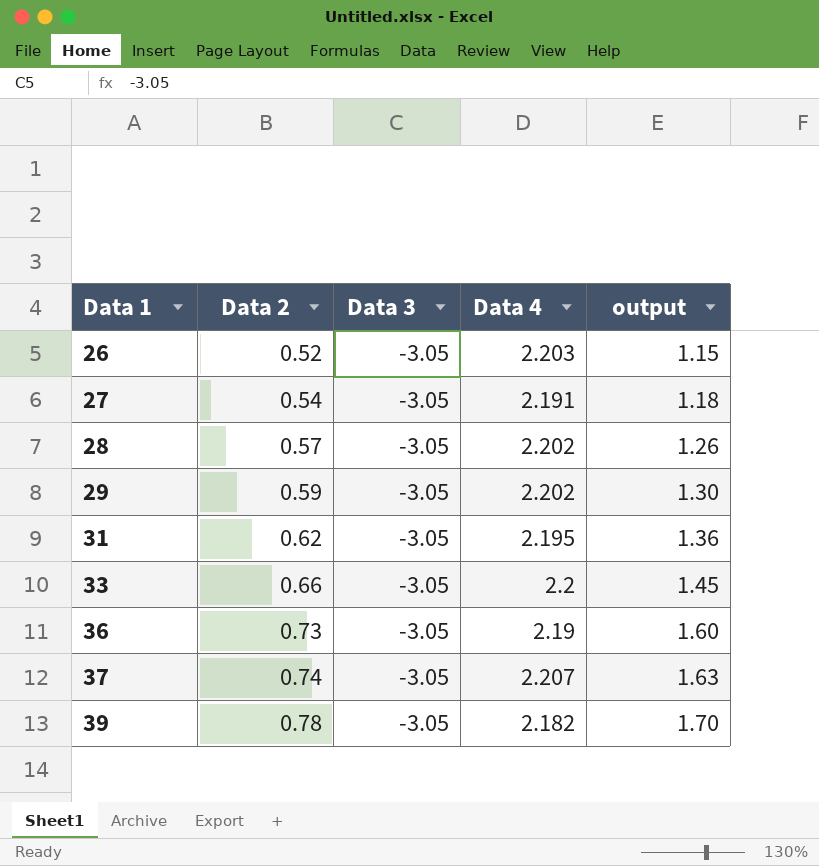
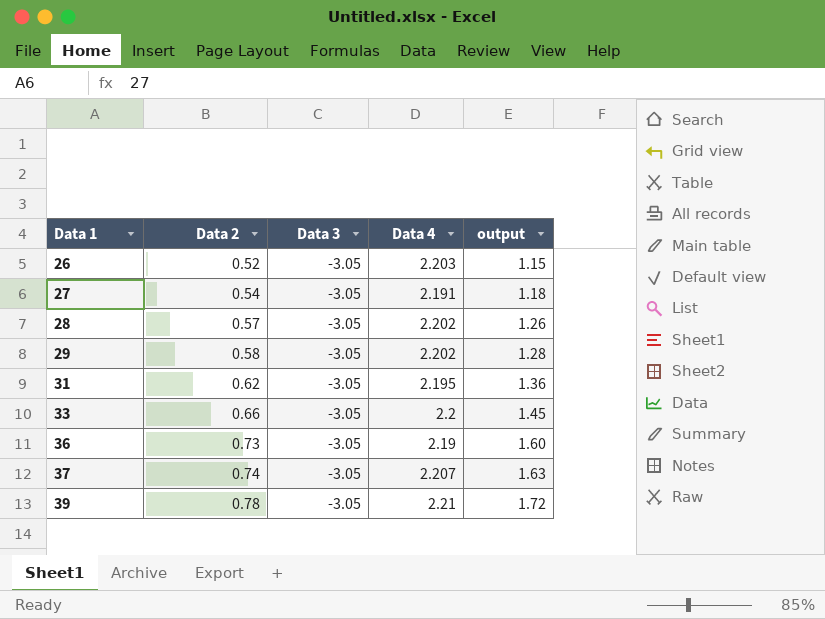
29 | Data 2: 0.59 -> 0.58
29 | output: 1.30 -> 1.28
39 | Data 4: 2.182 -> 2.21
39 | output: 1.70 -> 1.72

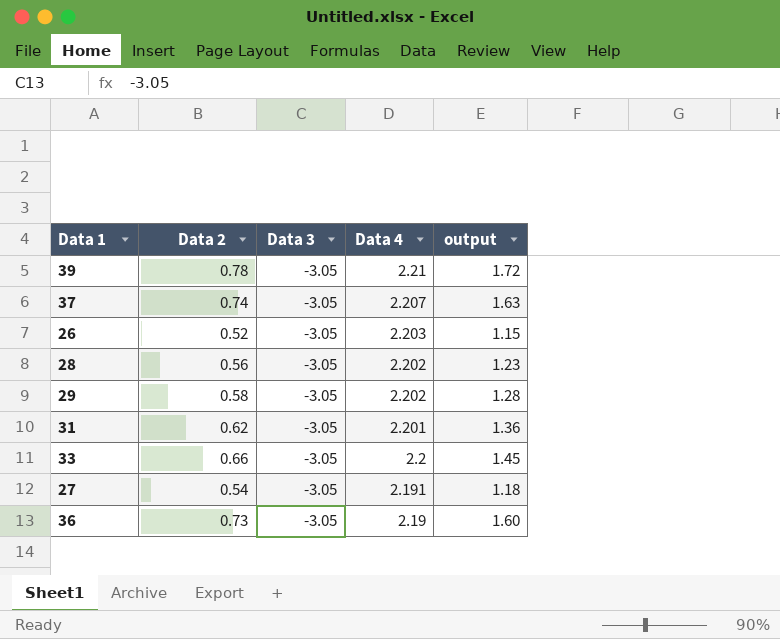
row order: Data 1 ascending -> Data 4 descending
28 | Data 2: 0.57 -> 0.56
28 | output: 1.26 -> 1.23
31 | Data 4: 2.195 -> 2.201

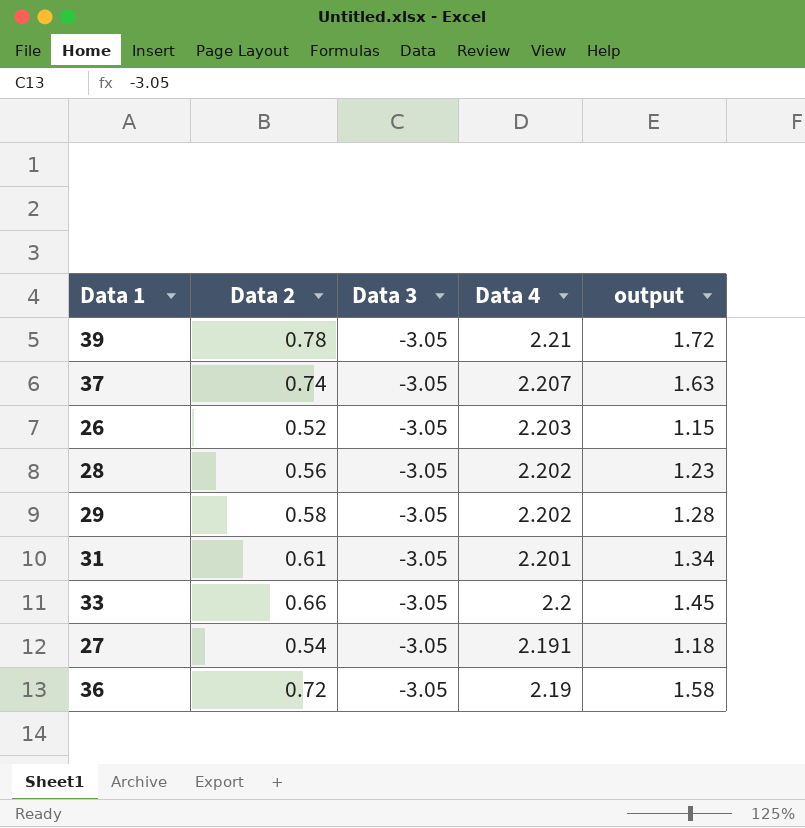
31 | Data 2: 0.62 -> 0.61
31 | output: 1.36 -> 1.34
36 | Data 2: 0.73 -> 0.72
36 | output: 1.60 -> 1.58

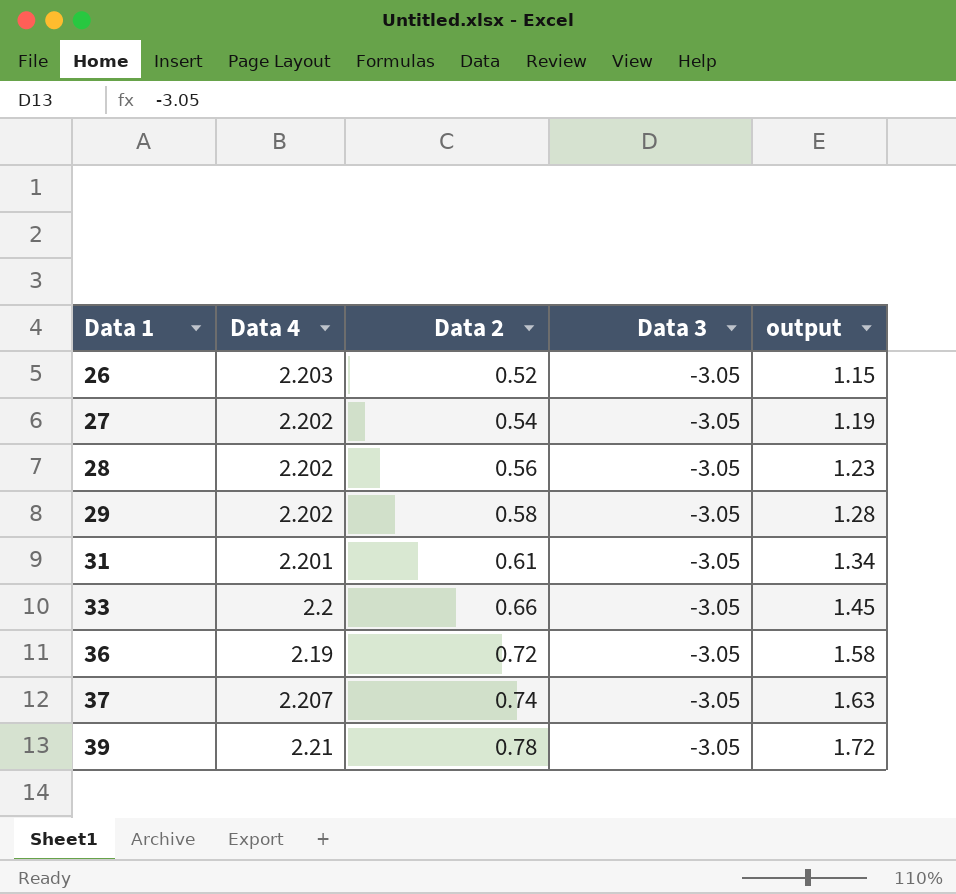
row order: Data 4 descending -> Data 1 ascending
column Data 4 | position: 4 -> 2
27 | Data 4: 2.191 -> 2.202
27 | output: 1.18 -> 1.19

